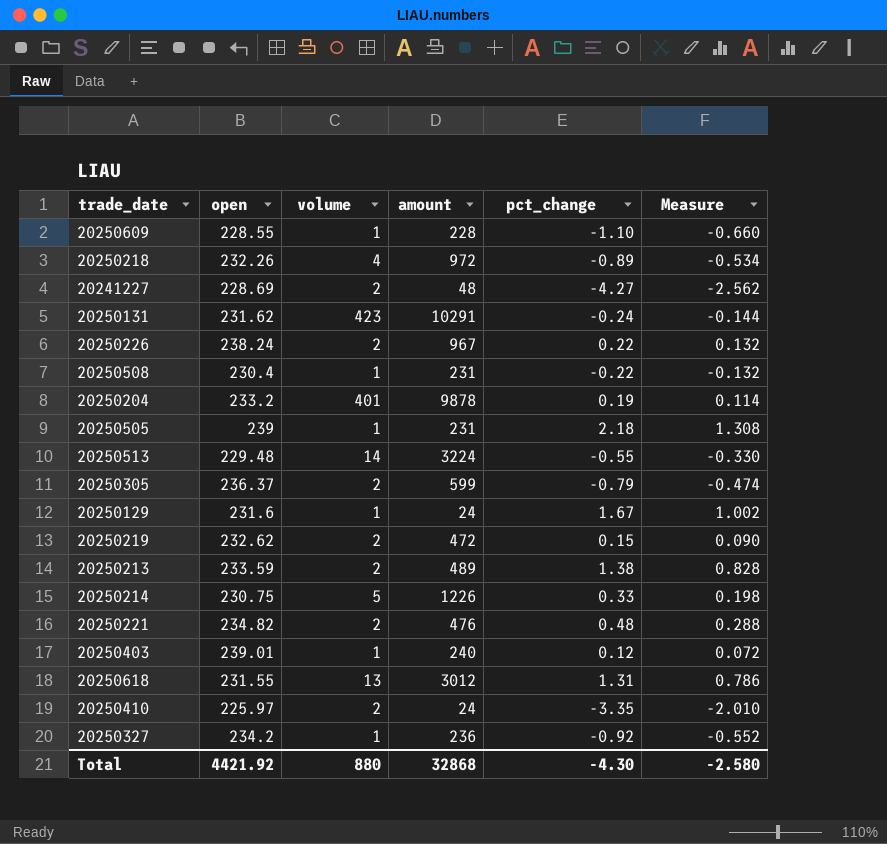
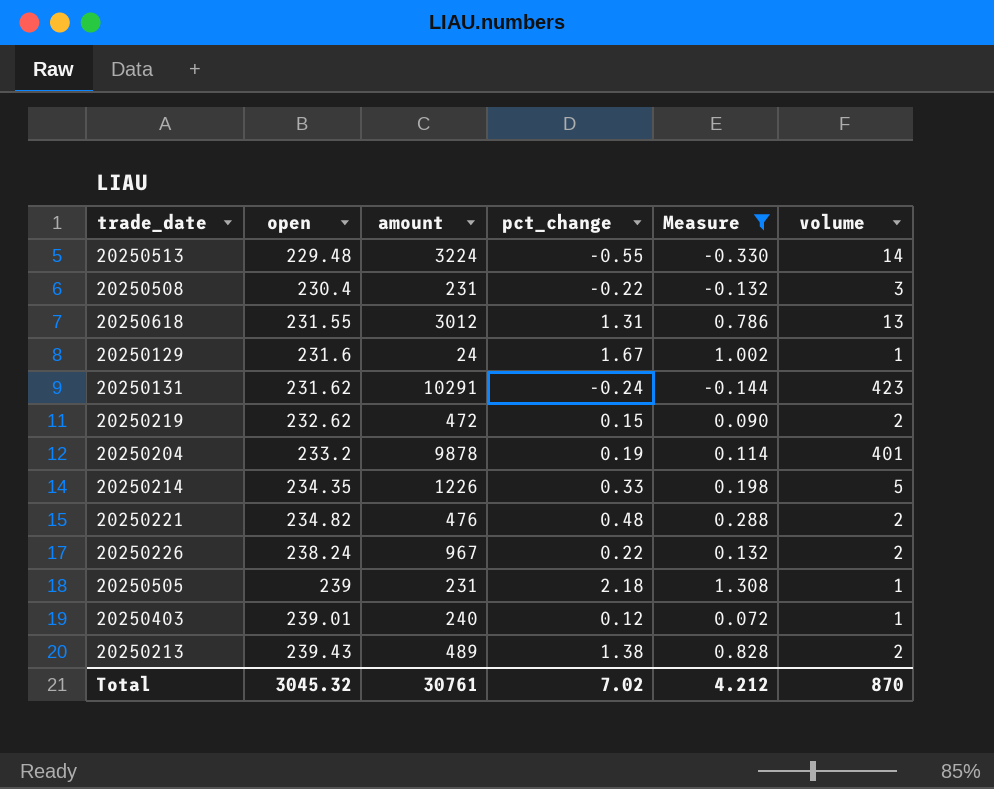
filter: none -> Measure >= -0.330
row order: none -> open ascending
column volume | position: 3 -> 6
20250508 | volume: 1 -> 3
20250214 | open: 230.75 -> 234.35
20250213 | open: 233.59 -> 239.43
Total | open: 4421.92 -> 3045.32
Total | amount: 32868 -> 30761
Total | pct_change: -4.30 -> 7.02
Total | Measure: -2.580 -> 4.212
Total | volume: 880 -> 870

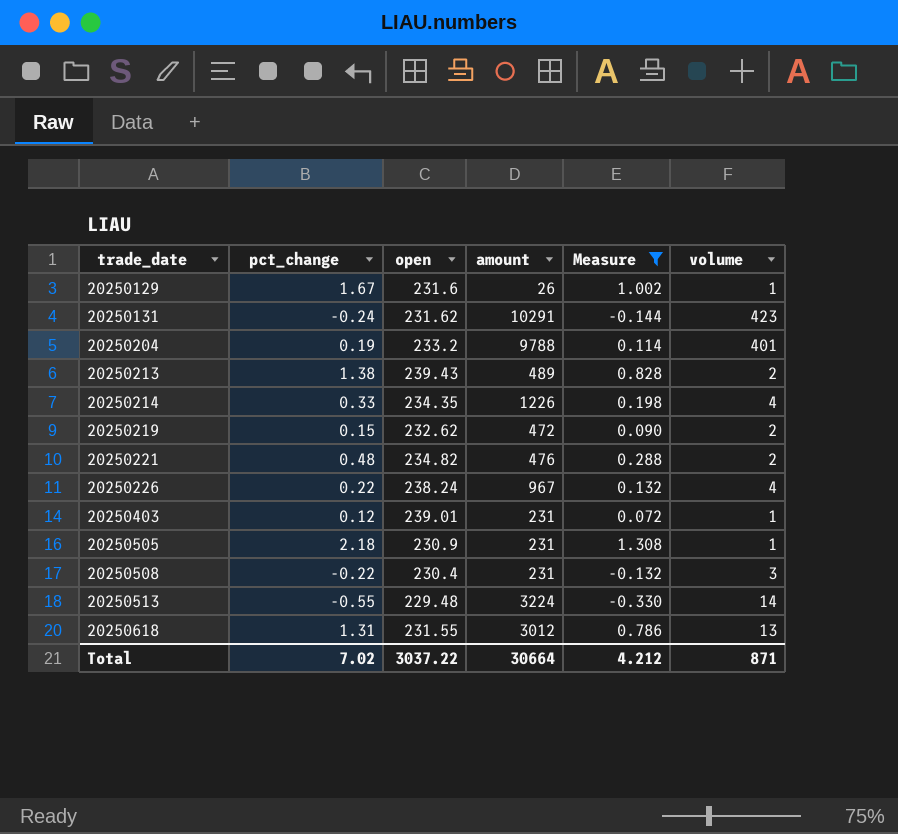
row order: open ascending -> trade_date ascending
column pct_change | position: 4 -> 2
20250129 | amount: 24 -> 26
20250204 | amount: 9878 -> 9788
20250214 | volume: 5 -> 4
20250226 | volume: 2 -> 4
20250403 | amount: 240 -> 231
20250505 | open: 239 -> 230.9
Total | open: 3045.32 -> 3037.22
Total | amount: 30761 -> 30664
Total | volume: 870 -> 871

